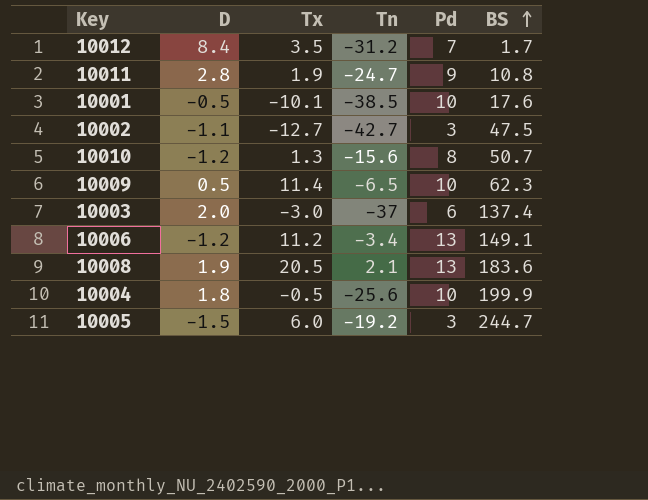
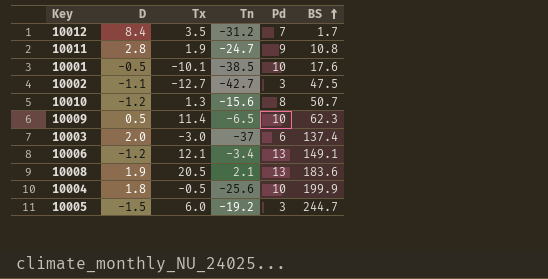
10006 | Tx: 11.2 -> 12.1

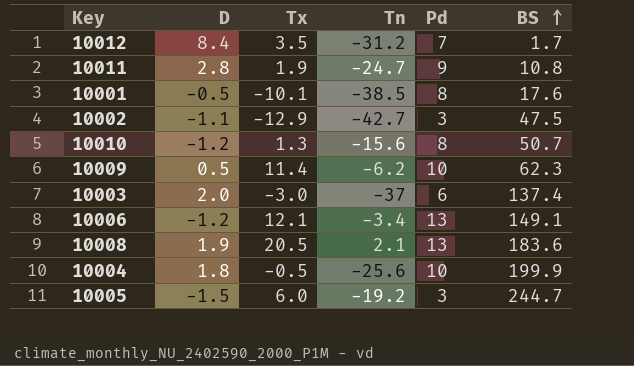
10001 | Pd: 10 -> 8
10002 | Tx: -12.7 -> -12.9
10009 | Tn: -6.5 -> -6.2

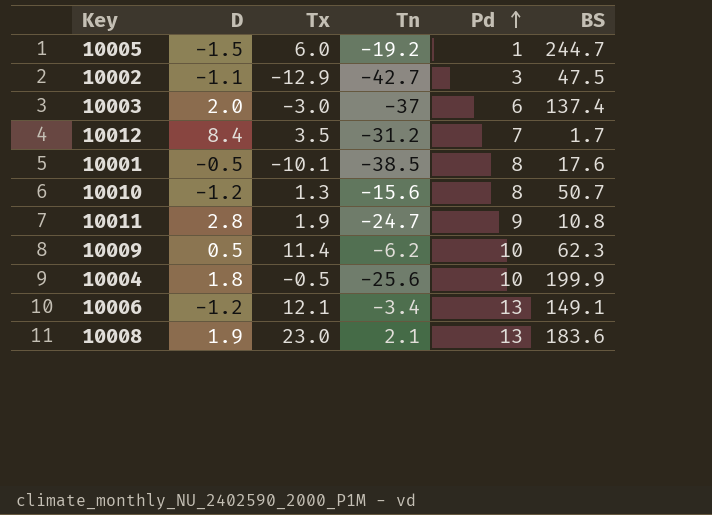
row order: BS ascending -> Pd ascending
10005 | Pd: 3 -> 1
10008 | Tx: 20.5 -> 23.0

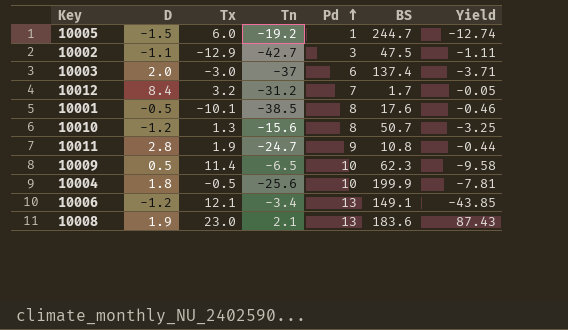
column Yield | formula: none -> [BS] / [Tn]
10012 | Tx: 3.5 -> 3.2
10009 | Tn: -6.2 -> -6.5

